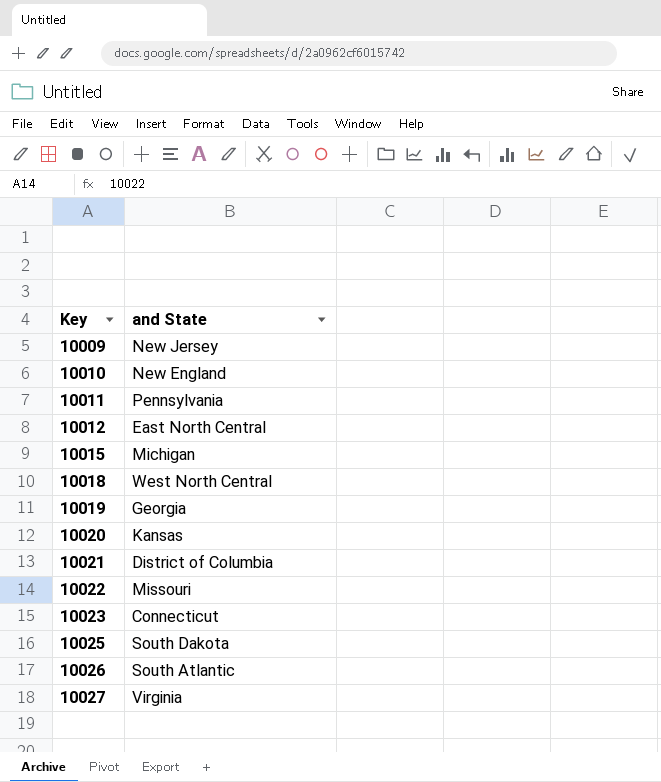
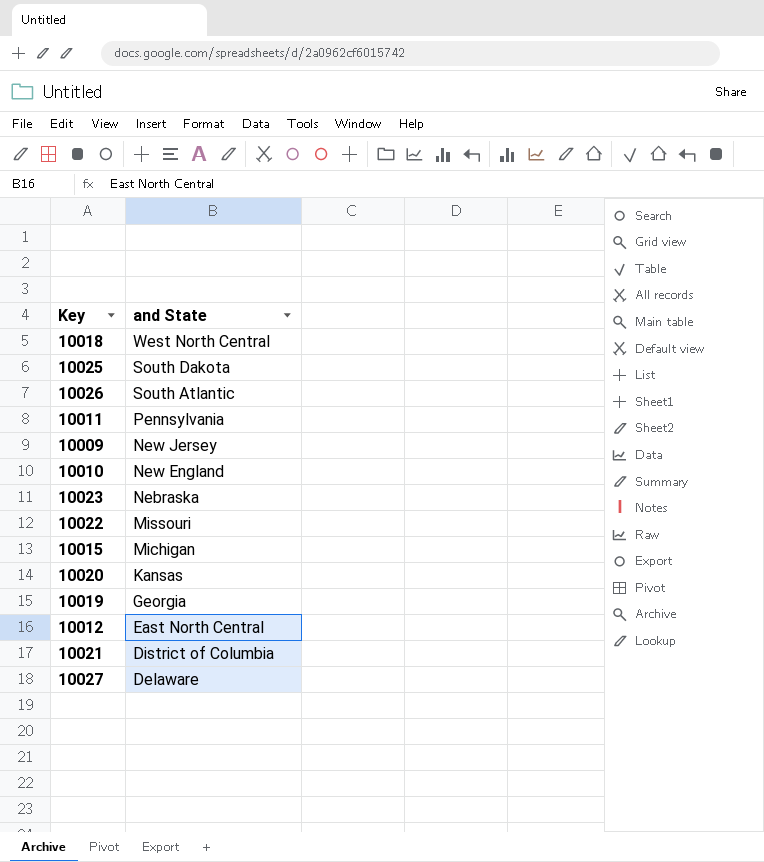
row order: Key ascending -> and State descending
10023 | and State: Connecticut -> Nebraska
10027 | and State: Virginia -> Delaware

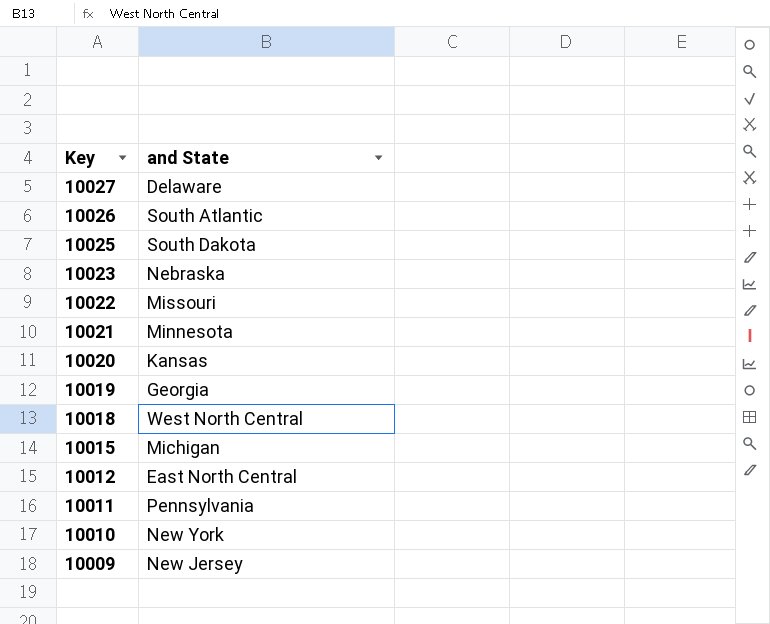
row order: and State descending -> Key descending
10021 | and State: District of Columbia -> Minnesota
10010 | and State: New England -> New York

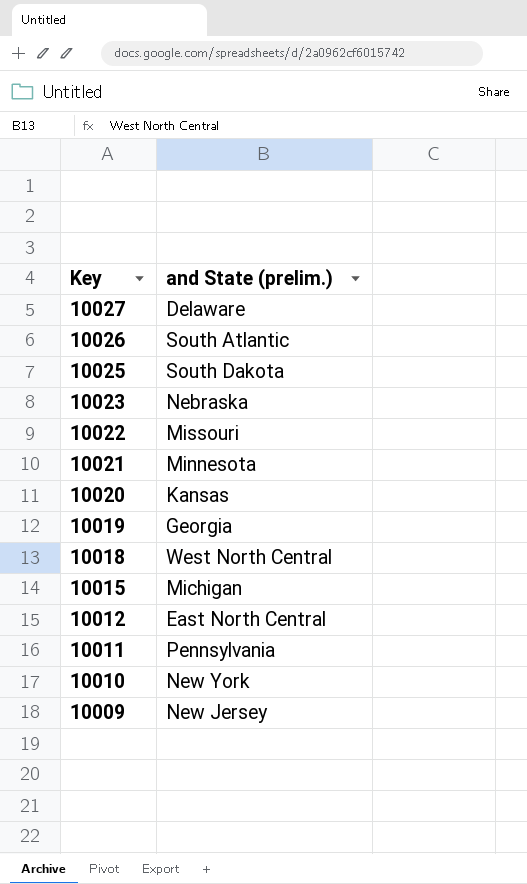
column name: and State -> and State (prelim.)

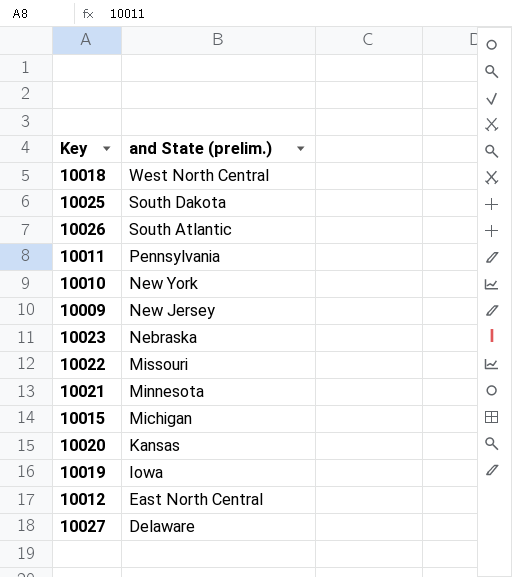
row order: Key descending -> and State (prelim.) descending
10019 | and State (prelim.): Georgia -> Iowa

